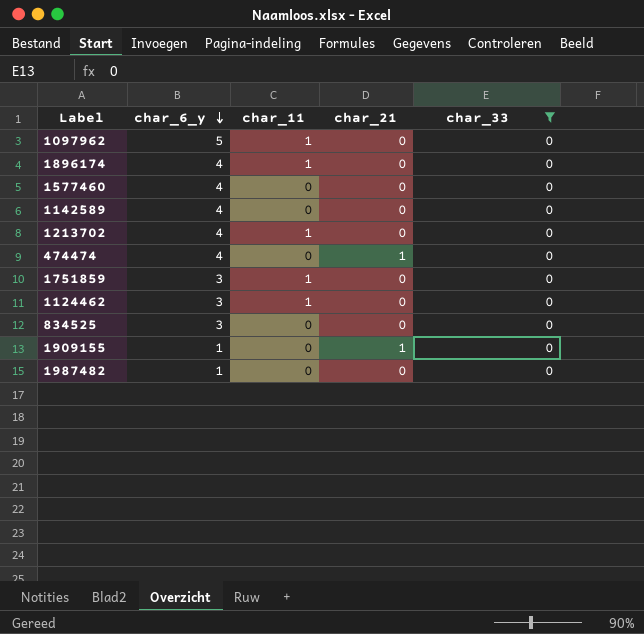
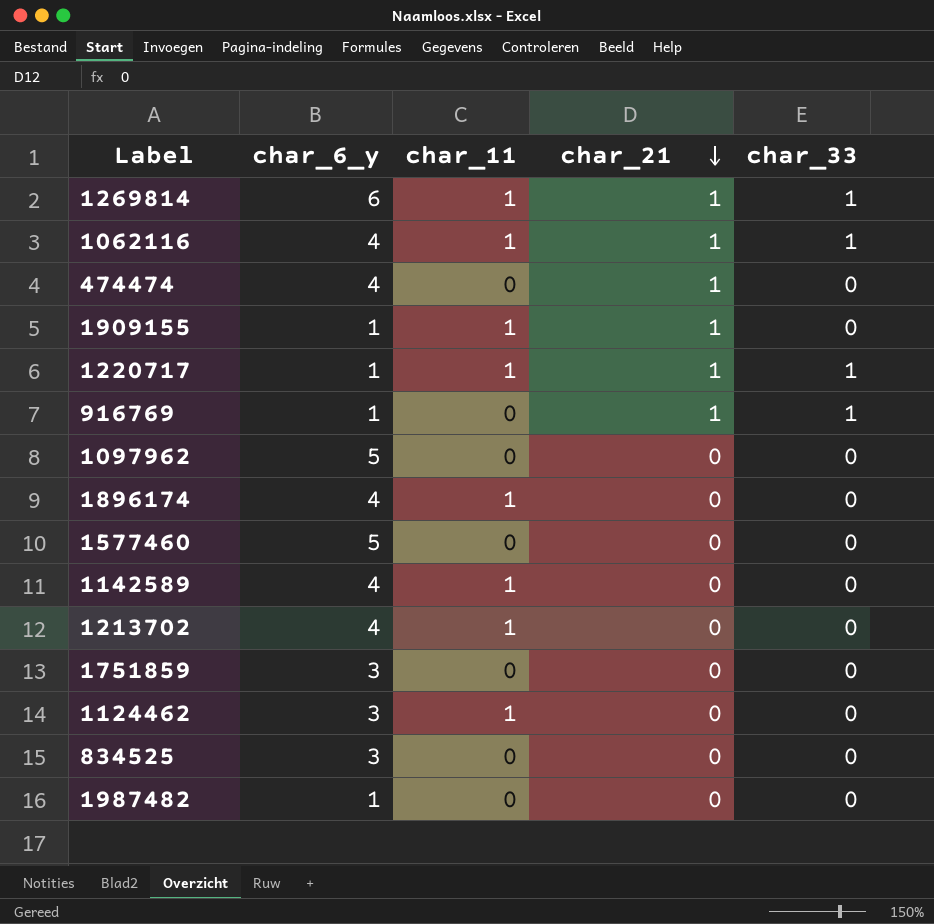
filter: char_33 = 0 -> none
row order: char_6_y descending -> char_21 descending
1909155 | char_11: 0 -> 1
1097962 | char_11: 1 -> 0
1577460 | char_6_y: 4 -> 5
1142589 | char_11: 0 -> 1
1751859 | char_11: 1 -> 0

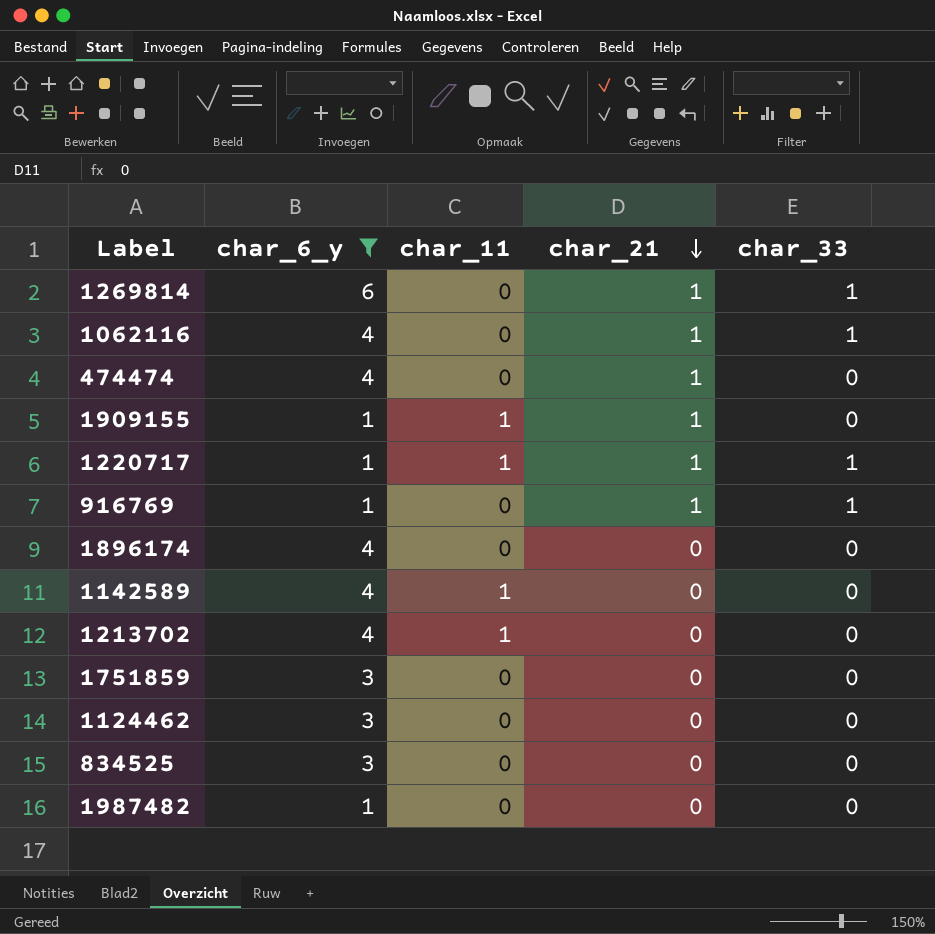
filter: none -> char_6_y != 5
1269814 | char_11: 1 -> 0
1062116 | char_11: 1 -> 0
1896174 | char_11: 1 -> 0
1124462 | char_11: 1 -> 0

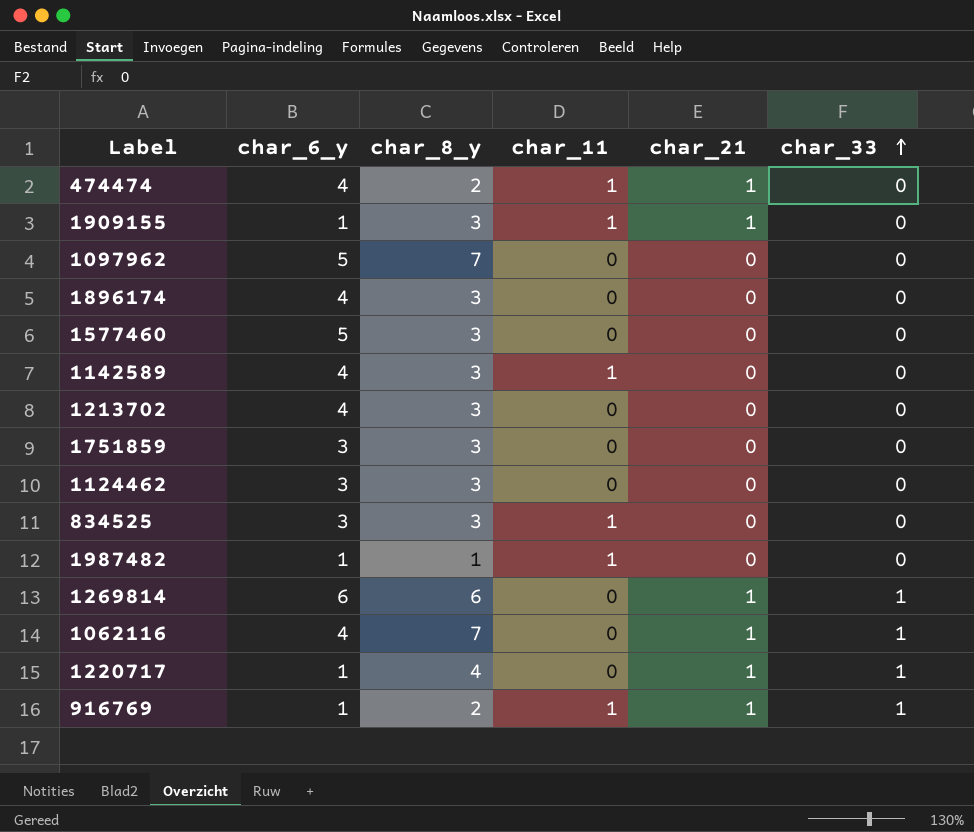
filter: char_6_y != 5 -> none
row order: char_21 descending -> char_33 ascending
column char_8_y | position: none -> 3
474474 | char_11: 0 -> 1
1213702 | char_11: 1 -> 0
834525 | char_11: 0 -> 1
1987482 | char_11: 0 -> 1
1220717 | char_11: 1 -> 0
916769 | char_11: 0 -> 1

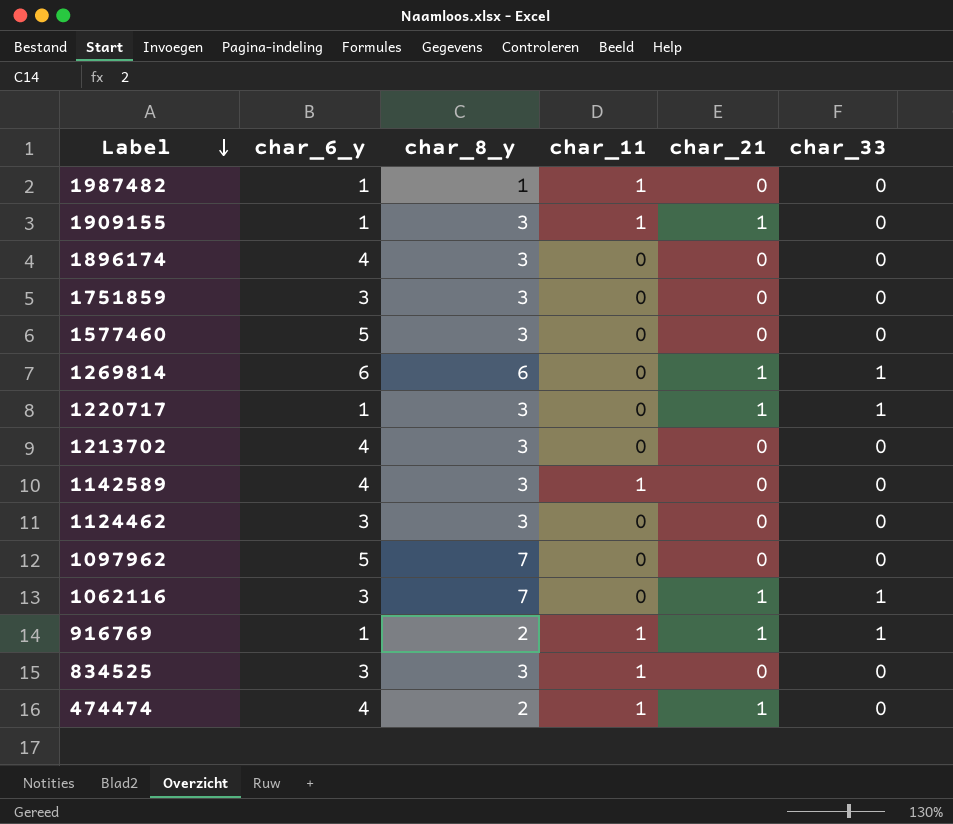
row order: char_33 ascending -> Label descending
1220717 | char_8_y: 4 -> 3
1062116 | char_6_y: 4 -> 3

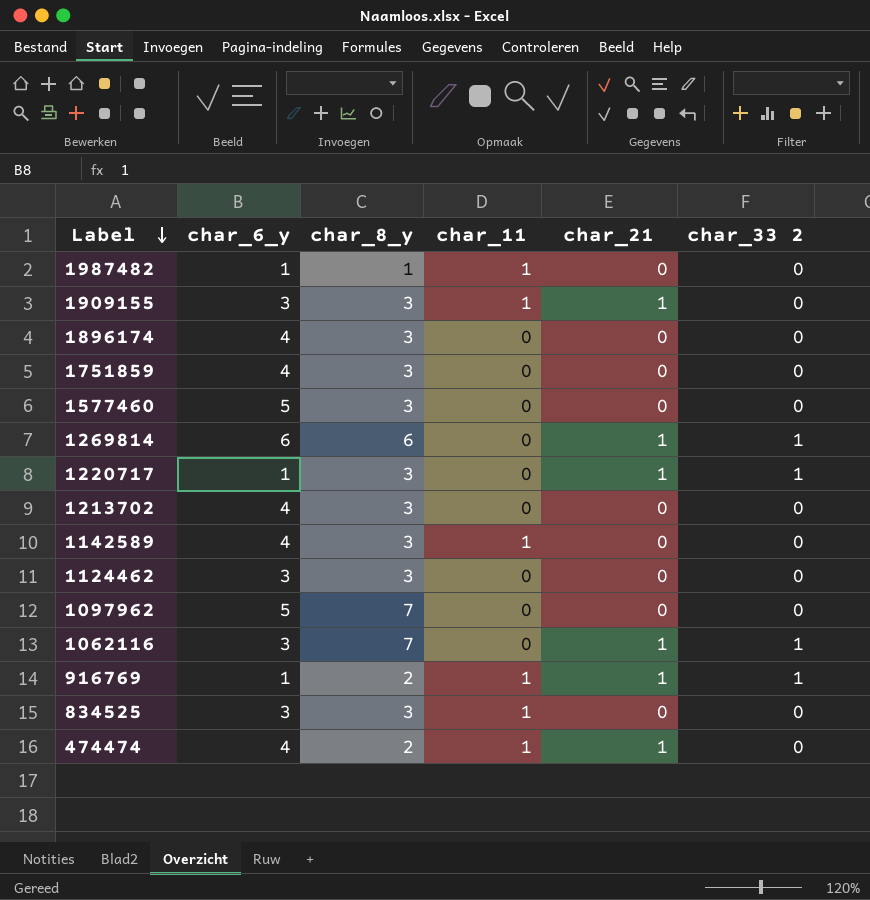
column name: char_33 -> char_33 2
1909155 | char_6_y: 1 -> 3
1751859 | char_6_y: 3 -> 4

